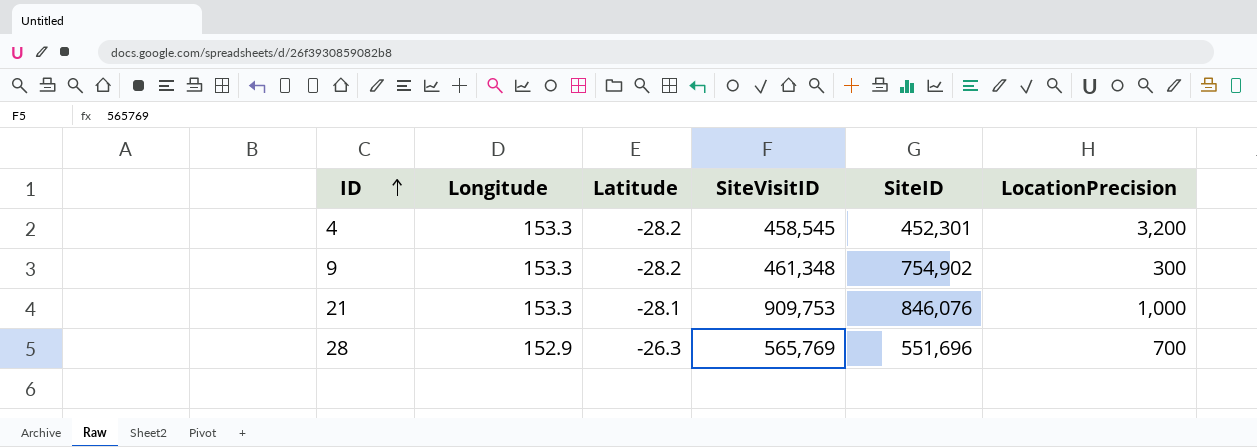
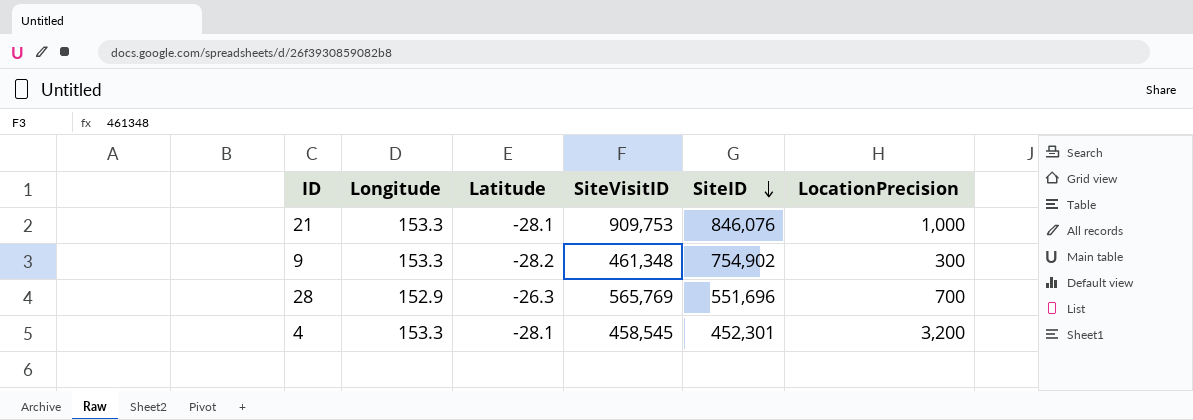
row order: ID ascending -> SiteID descending
4 | Latitude: -28.2 -> -28.1

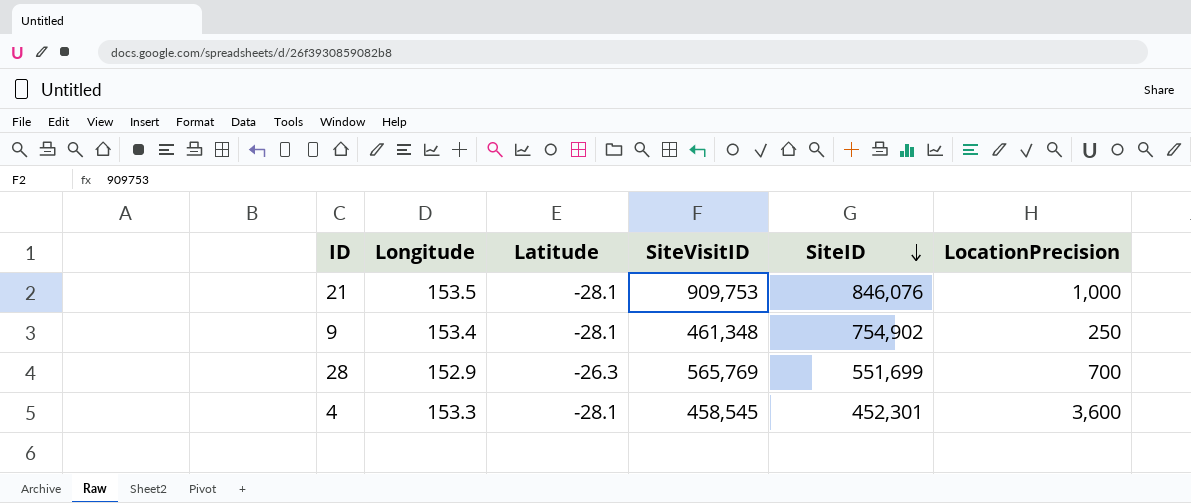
21 | Longitude: 153.3 -> 153.5
9 | Longitude: 153.3 -> 153.4
9 | Latitude: -28.2 -> -28.1
9 | LocationPrecision: 300 -> 250
28 | SiteID: 551,696 -> 551,699
4 | LocationPrecision: 3,200 -> 3,600

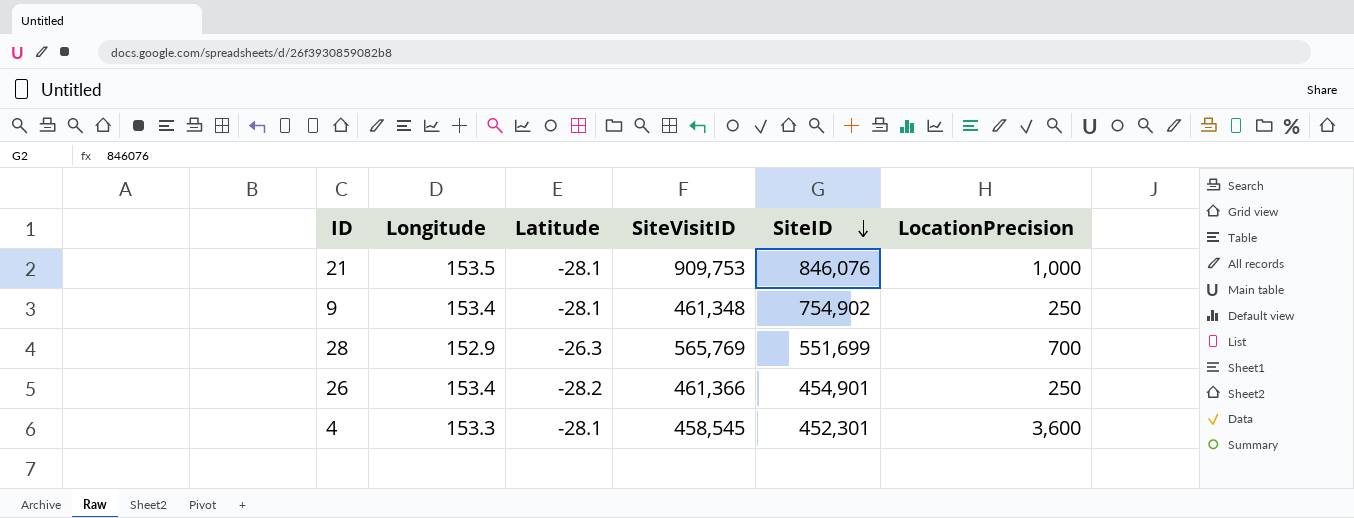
row 26: none -> 153.4 | -28.2 | 461,366 | 454,901 | 250

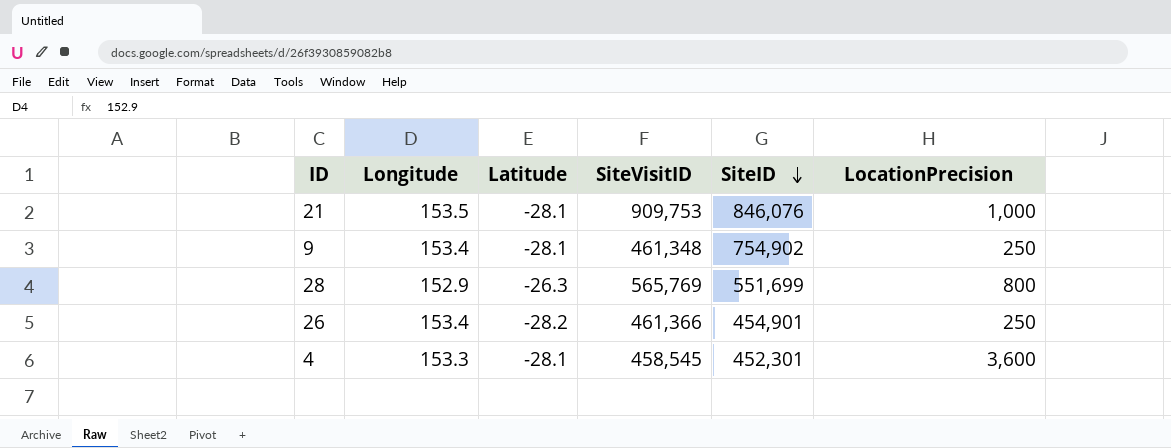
28 | LocationPrecision: 700 -> 800

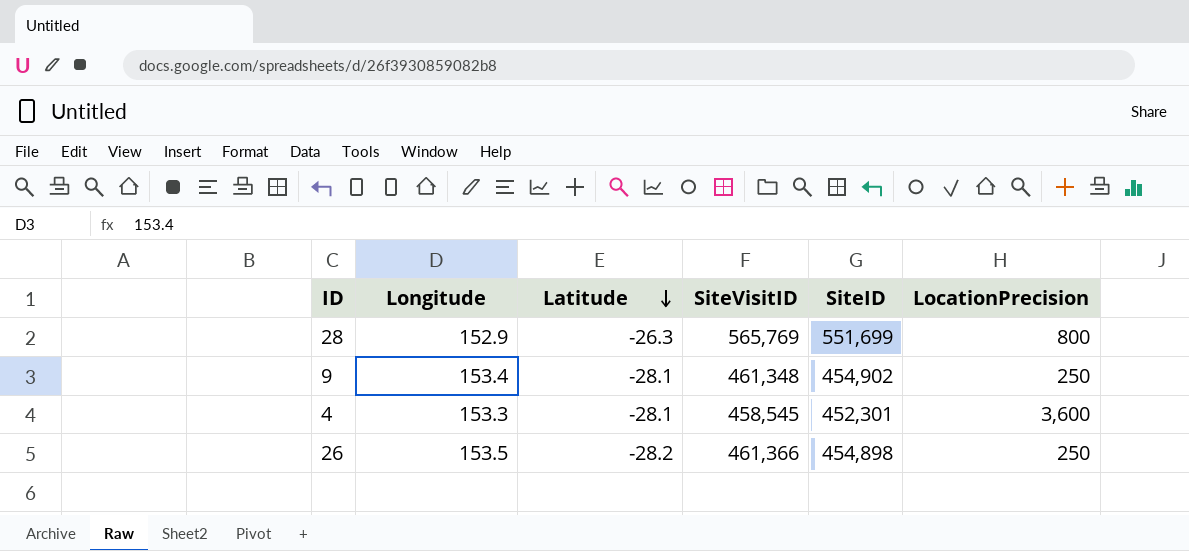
row order: SiteID descending -> Latitude descending
row 21: 153.5 | -28.1 | 909,753 | 846,076 | 1,000 -> none
9 | SiteID: 754,902 -> 454,902
26 | Longitude: 153.4 -> 153.5
26 | SiteID: 454,901 -> 454,898

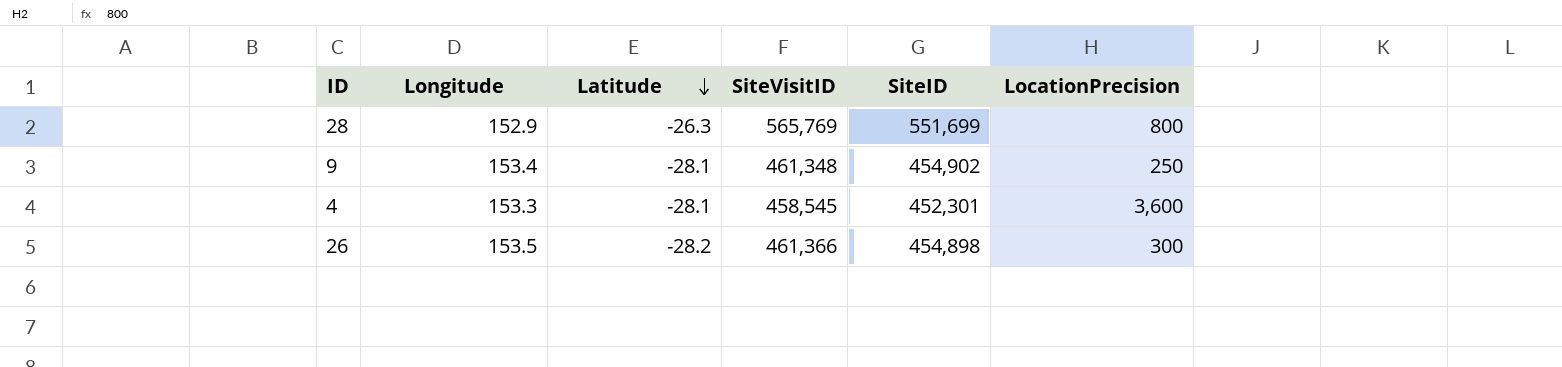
26 | LocationPrecision: 250 -> 300

